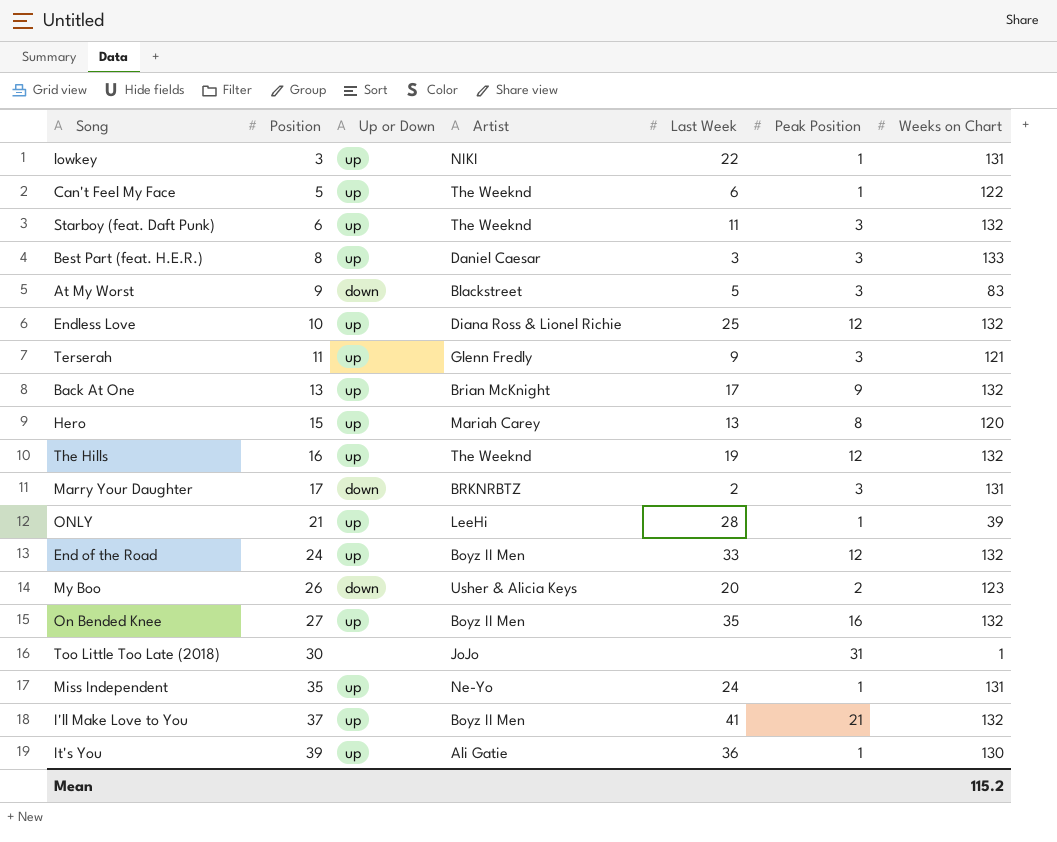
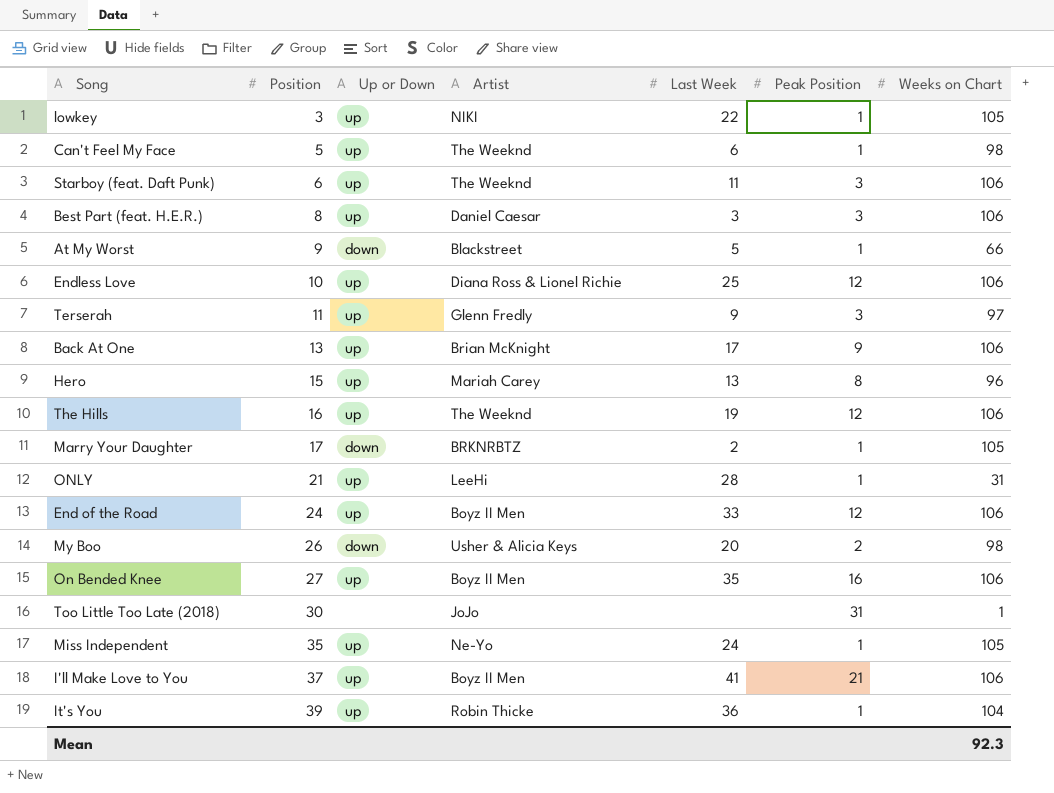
lowkey | Weeks on Chart: 131 -> 105
Can't Feel My Face | Weeks on Chart: 122 -> 98
Starboy (feat. Daft Punk) | Weeks on Chart: 132 -> 106
Best Part (feat. H.E.R.) | Weeks on Chart: 133 -> 106
At My Worst | Peak Position: 3 -> 1
At My Worst | Weeks on Chart: 83 -> 66
Endless Love | Weeks on Chart: 132 -> 106
Terserah | Weeks on Chart: 121 -> 97
Back At One | Weeks on Chart: 132 -> 106
Hero | Weeks on Chart: 120 -> 96
The Hills | Weeks on Chart: 132 -> 106
Marry Your Daughter | Peak Position: 3 -> 1
Marry Your Daughter | Weeks on Chart: 131 -> 105
ONLY | Weeks on Chart: 39 -> 31
End of the Road | Weeks on Chart: 132 -> 106
My Boo | Weeks on Chart: 123 -> 98
On Bended Knee | Weeks on Chart: 132 -> 106
Miss Independent | Weeks on Chart: 131 -> 105
I'll Make Love to You | Weeks on Chart: 132 -> 106
It's You | Artist: Ali Gatie -> Robin Thicke
It's You | Weeks on Chart: 130 -> 104
Mean | Weeks on Chart: 115.2 -> 92.3

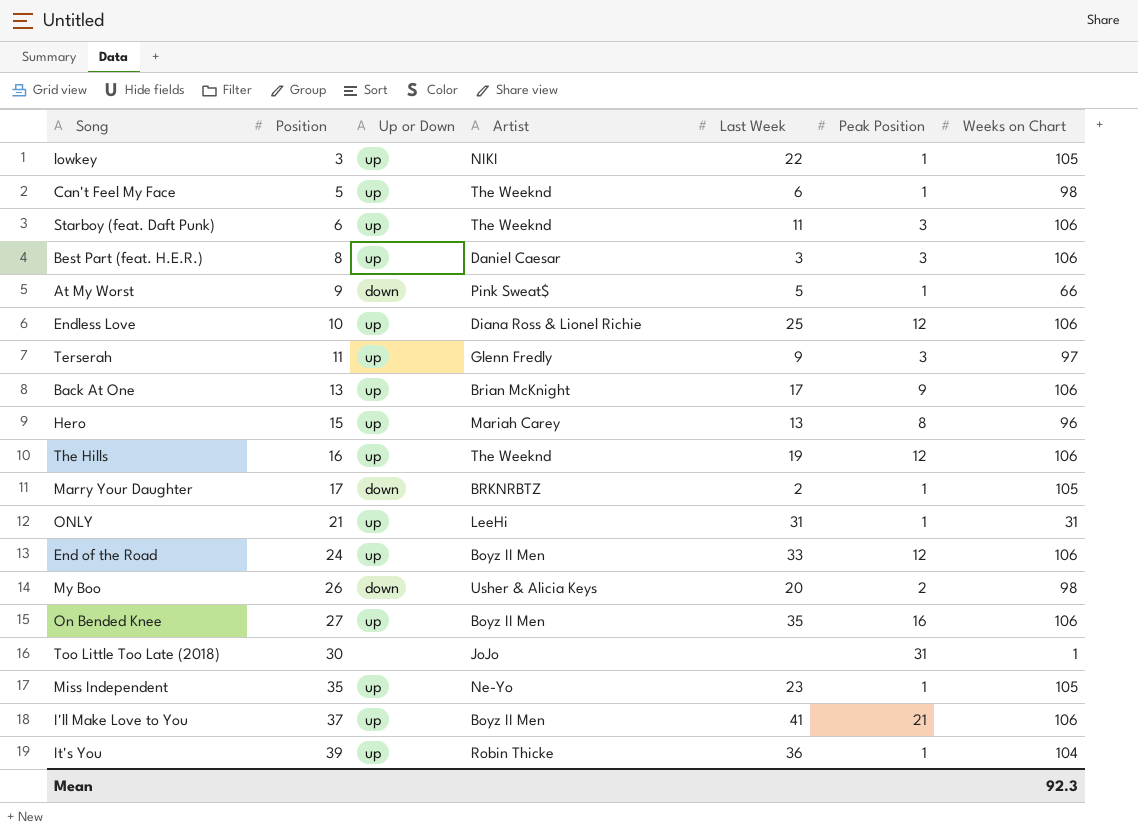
At My Worst | Artist: Blackstreet -> Pink Sweat$
ONLY | Last Week: 28 -> 31
Miss Independent | Last Week: 24 -> 23

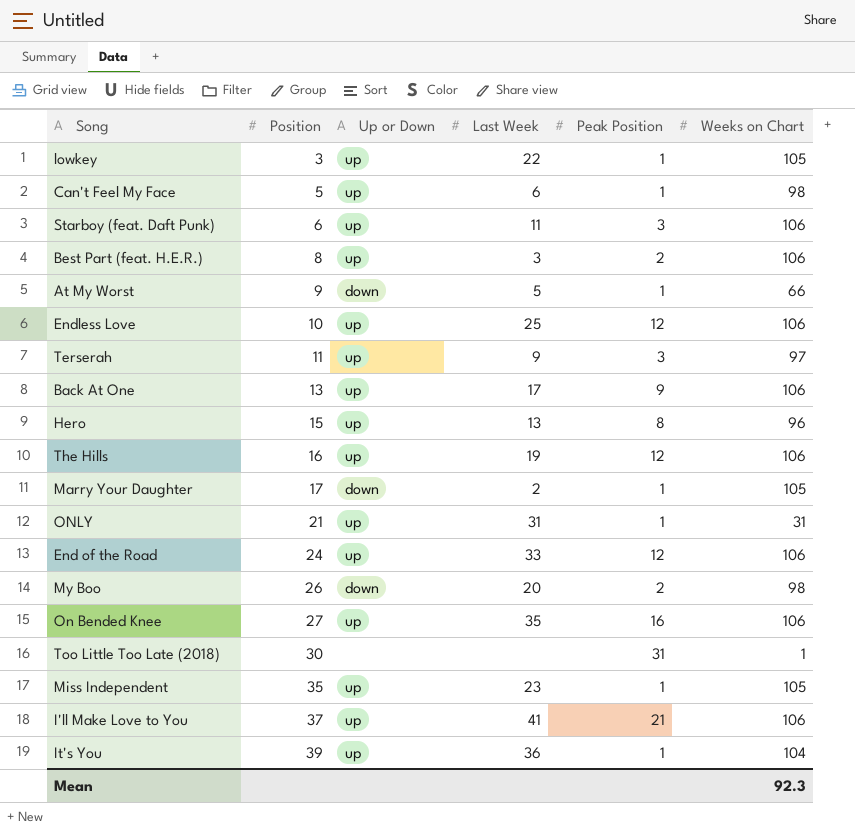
column Artist | position: 4 -> none
Best Part (feat. H.E.R.) | Peak Position: 3 -> 2

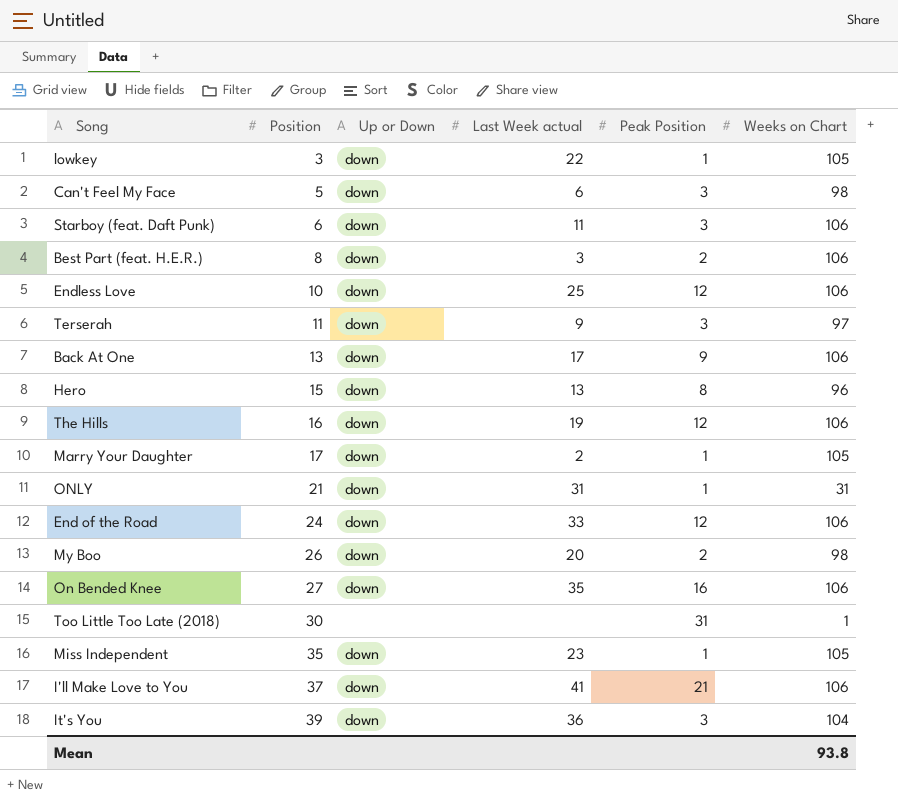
column name: Last Week -> Last Week actual
row At My Worst: 9 | down | 5 | 1 | 66 -> none
lowkey | Up or Down: up -> down
Can't Feel My Face | Up or Down: up -> down
Can't Feel My Face | Peak Position: 1 -> 3
Starboy (feat. Daft Punk) | Up or Down: up -> down
Best Part (feat. H.E.R.) | Up or Down: up -> down
Endless Love | Up or Down: up -> down
Terserah | Up or Down: up -> down
Back At One | Up or Down: up -> down
Hero | Up or Down: up -> down
The Hills | Up or Down: up -> down
ONLY | Up or Down: up -> down
End of the Road | Up or Down: up -> down
On Bended Knee | Up or Down: up -> down
Miss Independent | Up or Down: up -> down
I'll Make Love to You | Up or Down: up -> down
It's You | Up or Down: up -> down
It's You | Peak Position: 1 -> 3
Mean | Weeks on Chart: 92.3 -> 93.8

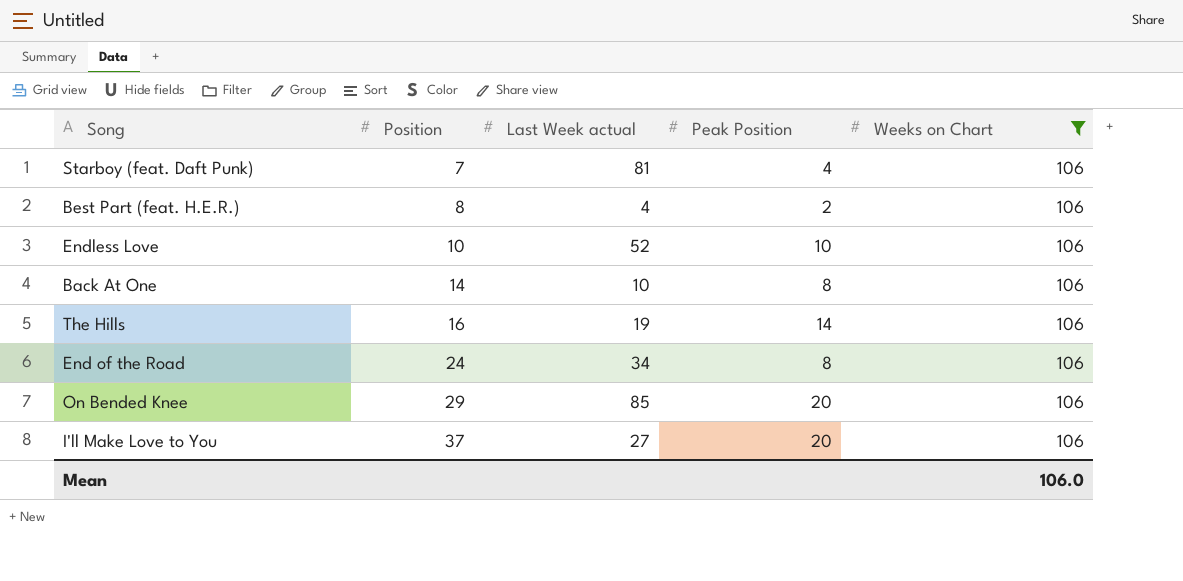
filter: none -> Weeks on Chart = 106
column Up or Down | position: 3 -> none
Starboy (feat. Daft Punk) | Position: 6 -> 7
Starboy (feat. Daft Punk) | Last Week actual: 11 -> 81
Starboy (feat. Daft Punk) | Peak Position: 3 -> 4
Best Part (feat. H.E.R.) | Last Week actual: 3 -> 4
Endless Love | Last Week actual: 25 -> 52
Endless Love | Peak Position: 12 -> 10
Back At One | Position: 13 -> 14
Back At One | Last Week actual: 17 -> 10
Back At One | Peak Position: 9 -> 8
The Hills | Peak Position: 12 -> 14
End of the Road | Last Week actual: 33 -> 34
End of the Road | Peak Position: 12 -> 8
On Bended Knee | Position: 27 -> 29
On Bended Knee | Last Week actual: 35 -> 85
On Bended Knee | Peak Position: 16 -> 20
I'll Make Love to You | Last Week actual: 41 -> 27
I'll Make Love to You | Peak Position: 21 -> 20
Mean | Weeks on Chart: 93.8 -> 106.0

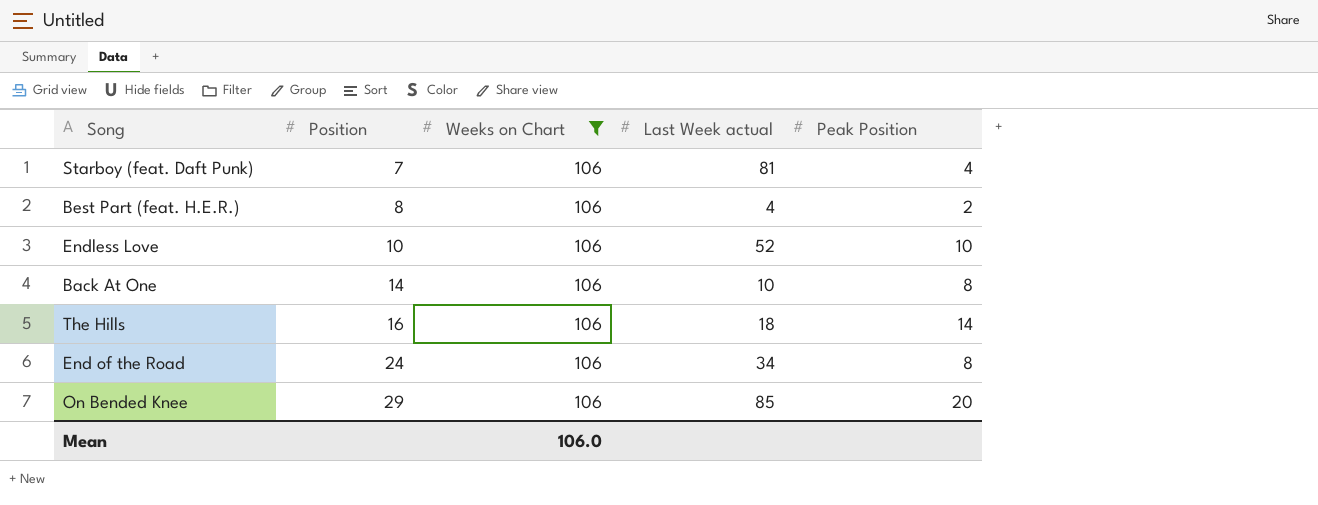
column Weeks on Chart | position: 5 -> 3
row I'll Make Love to You: 37 | 27 | 20 | 106 -> none
The Hills | Last Week actual: 19 -> 18

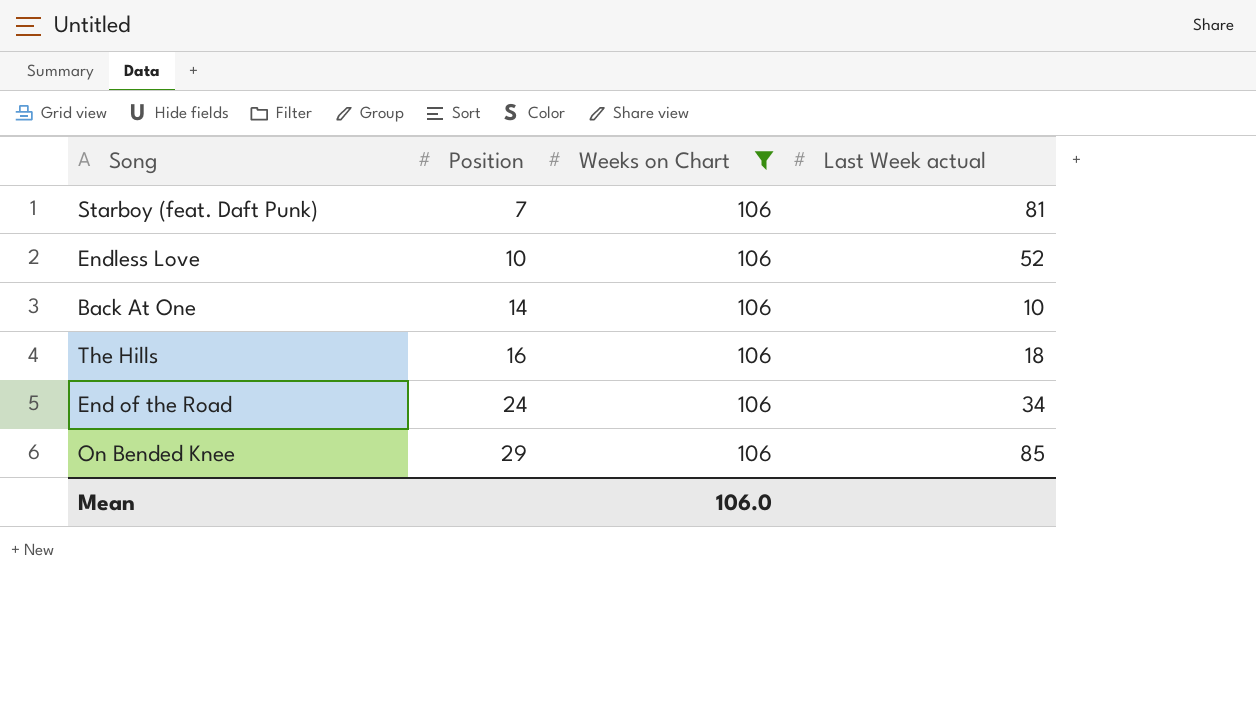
column Peak Position | position: 5 -> none
row Best Part (feat. H.E.R.): 8 | 106 | 4 | 2 -> none

